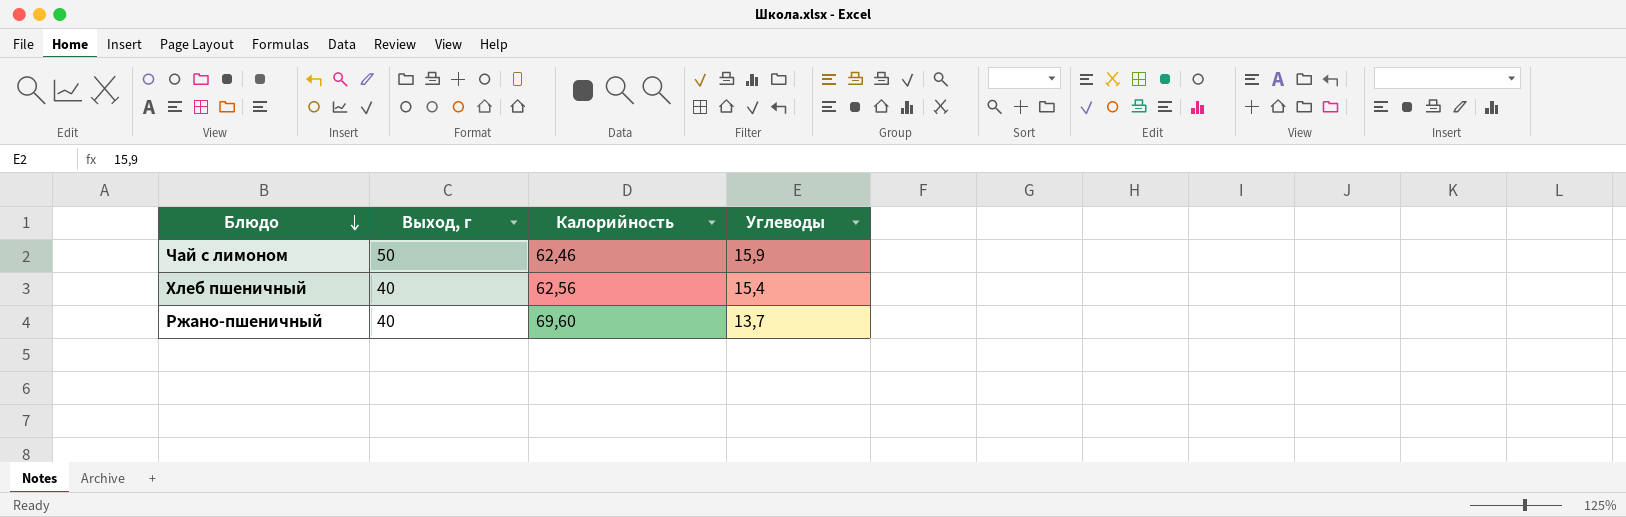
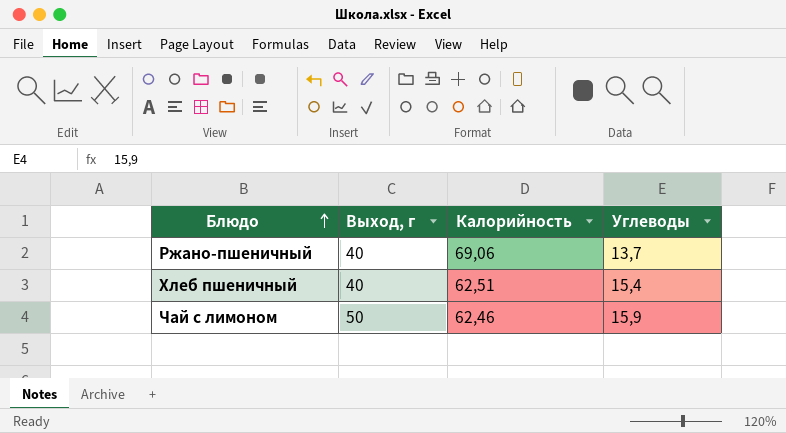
row order: Блюдо descending -> Блюдо ascending
Ржано-пшеничный | Калорийность: 69,60 -> 69,06
Хлеб пшеничный | Калорийность: 62,56 -> 62,51

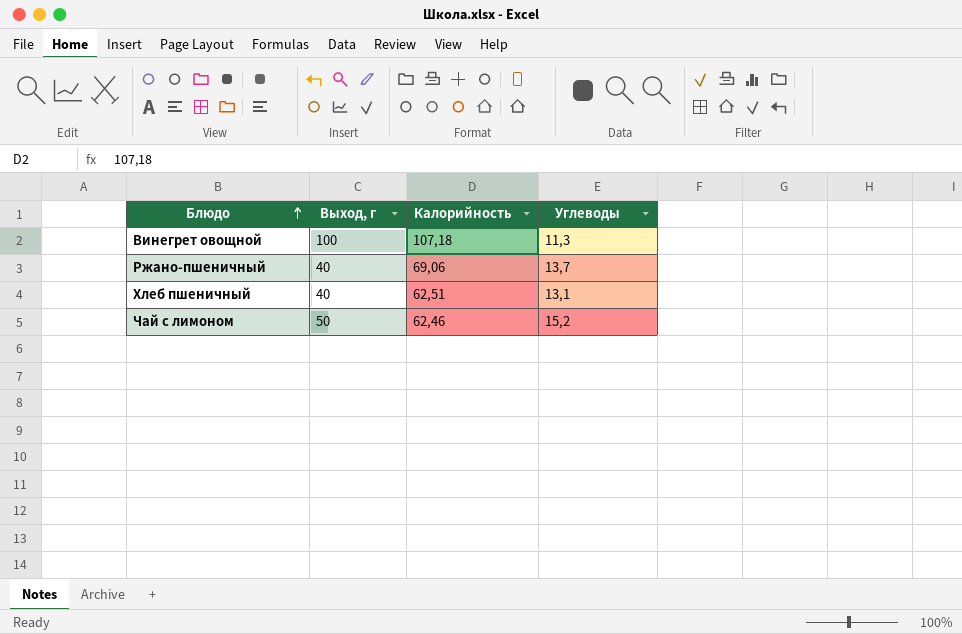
row Винегрет овощной: none -> 100 | 107,18 | 11,3
Хлеб пшеничный | Углеводы: 15,4 -> 13,1
Чай с лимоном | Углеводы: 15,9 -> 15,2

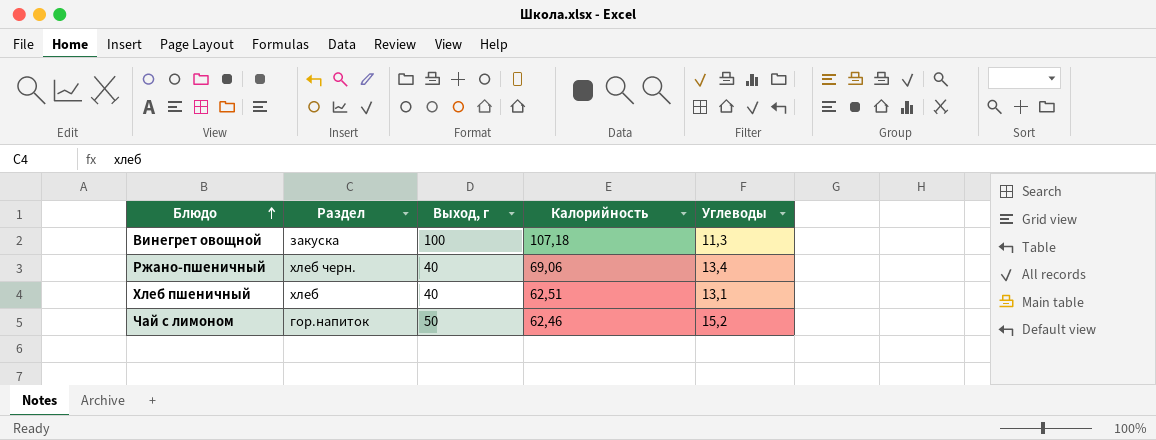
column Раздел | position: none -> 2
Ржано-пшеничный | Углеводы: 13,7 -> 13,4

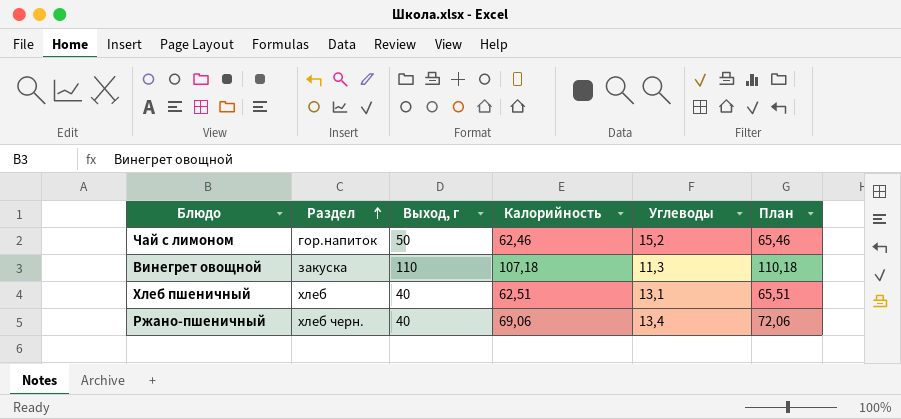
row order: Блюдо ascending -> Раздел ascending
column План | formula: none -> [Калорийность] + 3
Винегрет овощной | Выход, г: 100 -> 110

